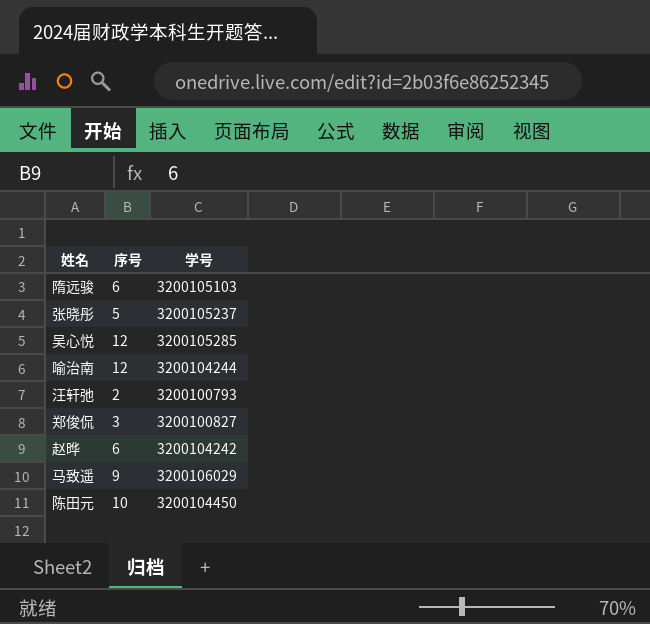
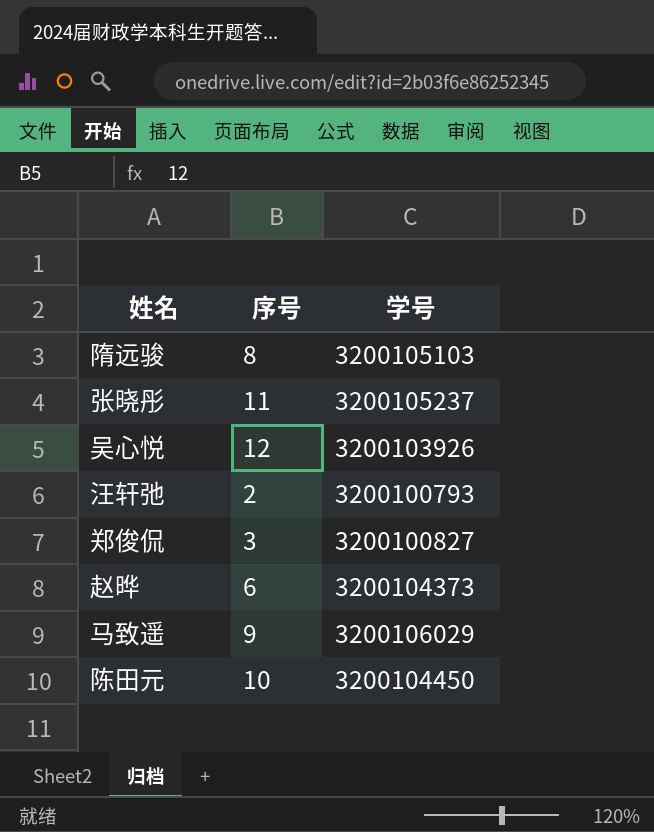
row 喻治南: 12 | 3200104244 -> none
隋远骏 | 序号: 6 -> 8
张晓彤 | 序号: 5 -> 11
吴心悦 | 学号: 3200105285 -> 3200103926
赵晔 | 学号: 3200104242 -> 3200104373

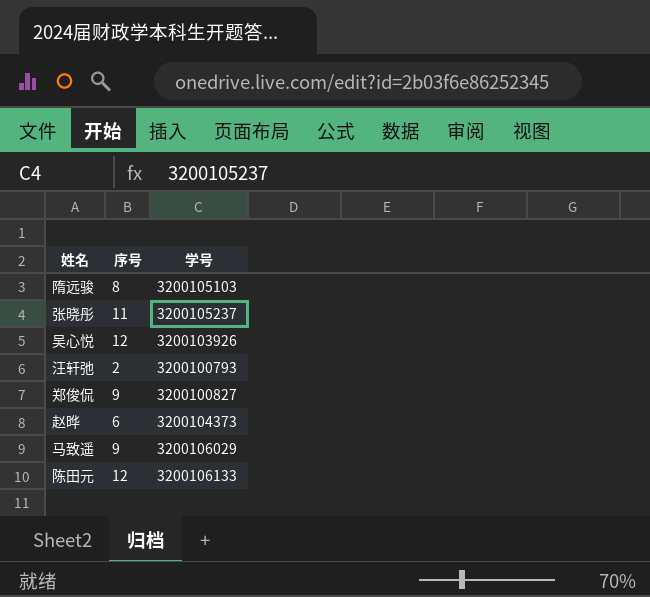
郑俊侃 | 序号: 3 -> 9
陈田元 | 序号: 10 -> 12
陈田元 | 学号: 3200104450 -> 3200106133

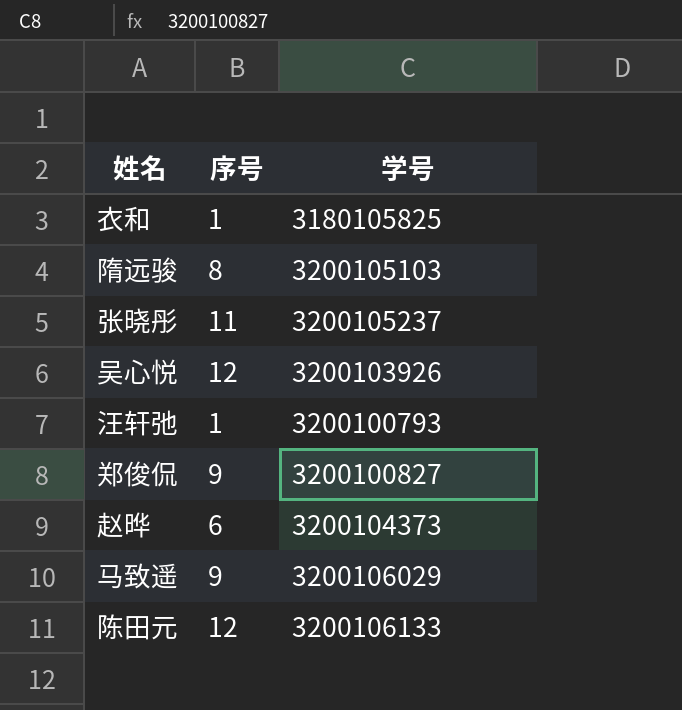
row 衣和: none -> 1 | 3180105825
汪轩弛 | 序号: 2 -> 1

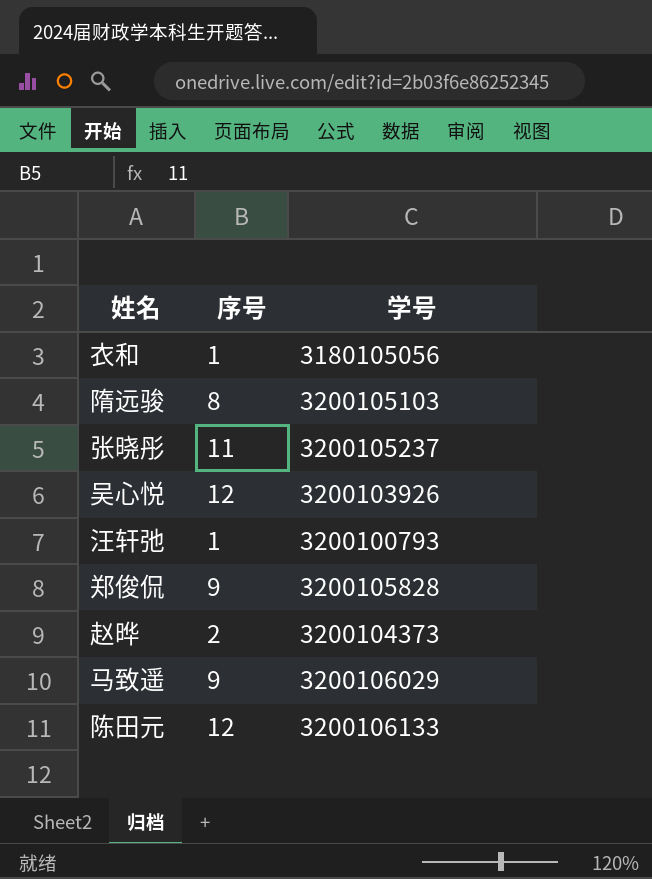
衣和 | 学号: 3180105825 -> 3180105056
郑俊侃 | 学号: 3200100827 -> 3200105828
赵晔 | 序号: 6 -> 2

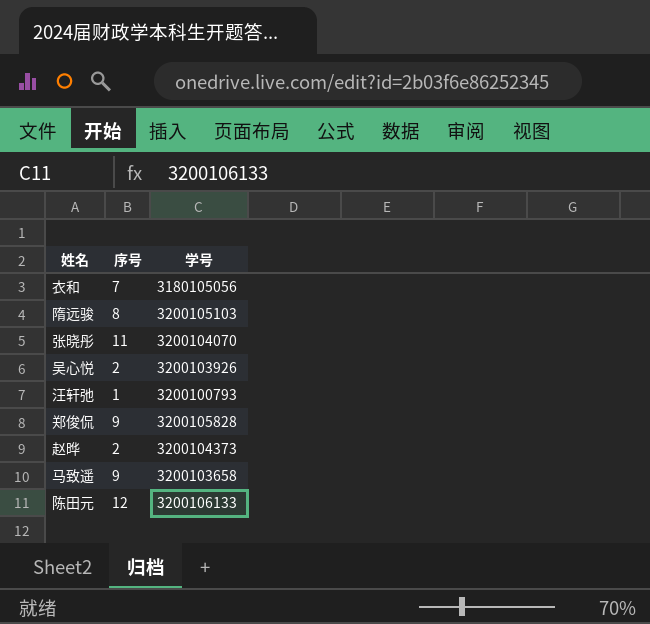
衣和 | 序号: 1 -> 7
张晓彤 | 学号: 3200105237 -> 3200104070
吴心悦 | 序号: 12 -> 2
马致遥 | 学号: 3200106029 -> 3200103658

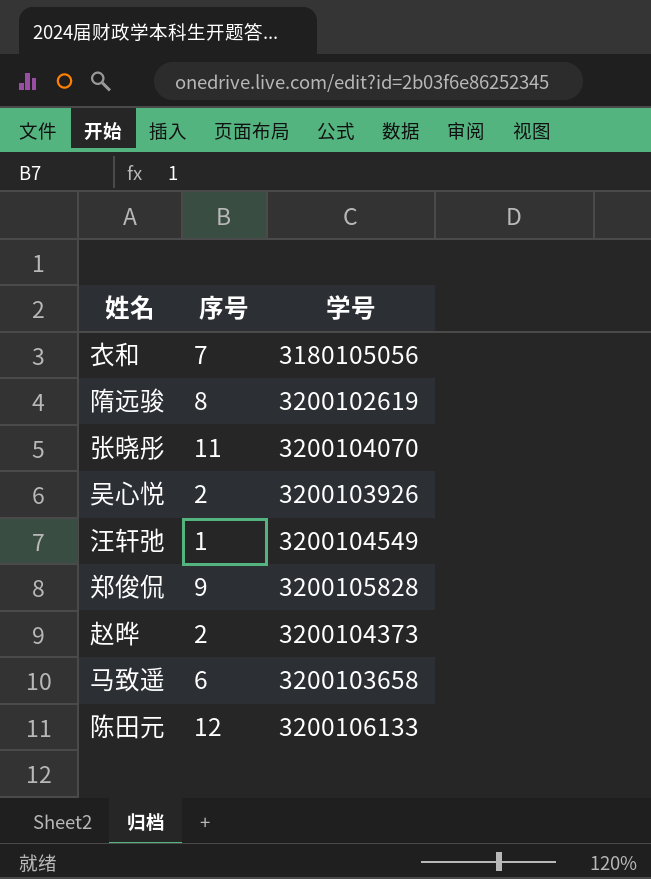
隋远骏 | 学号: 3200105103 -> 3200102619
汪轩弛 | 学号: 3200100793 -> 3200104549
马致遥 | 序号: 9 -> 6

